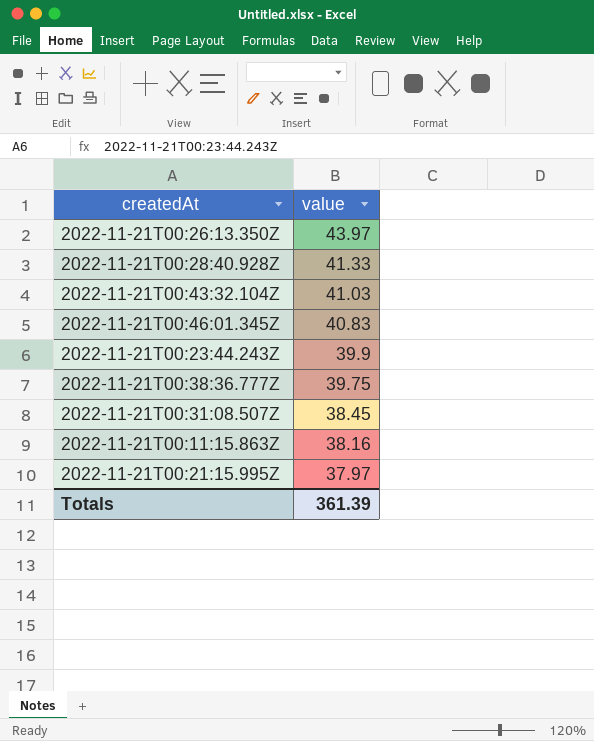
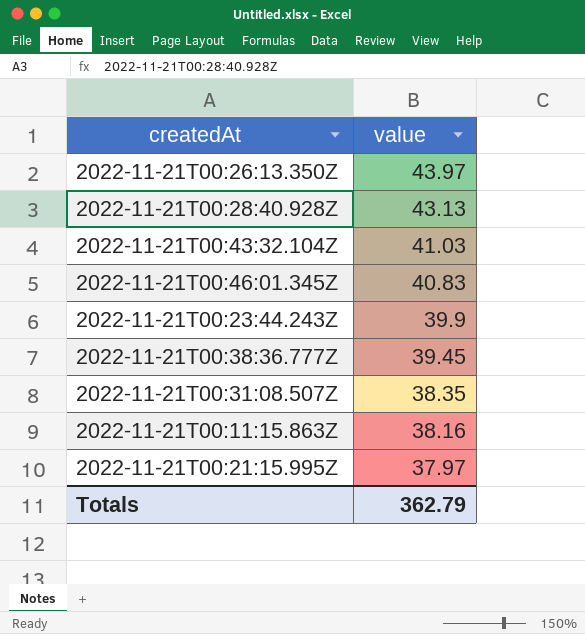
2022-11-21T00:28:40.928Z | value: 41.33 -> 43.13
2022-11-21T00:38:36.777Z | value: 39.75 -> 39.45
2022-11-21T00:31:08.507Z | value: 38.45 -> 38.35
Totals | value: 361.39 -> 362.79

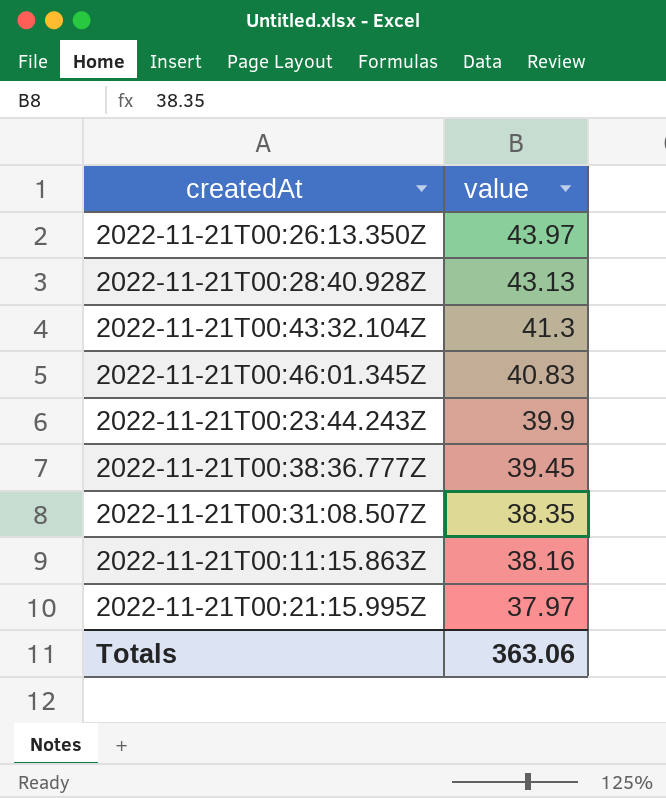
2022-11-21T00:43:32.104Z | value: 41.03 -> 41.3
Totals | value: 362.79 -> 363.06

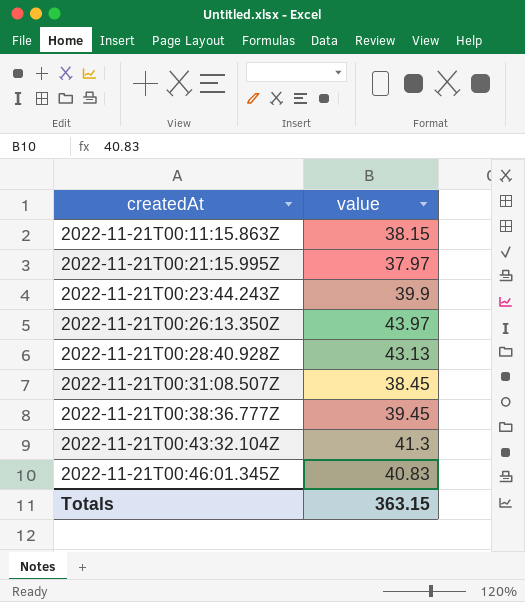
row order: value descending -> createdAt ascending
2022-11-21T00:11:15.863Z | value: 38.16 -> 38.15
2022-11-21T00:31:08.507Z | value: 38.35 -> 38.45
Totals | value: 363.06 -> 363.15

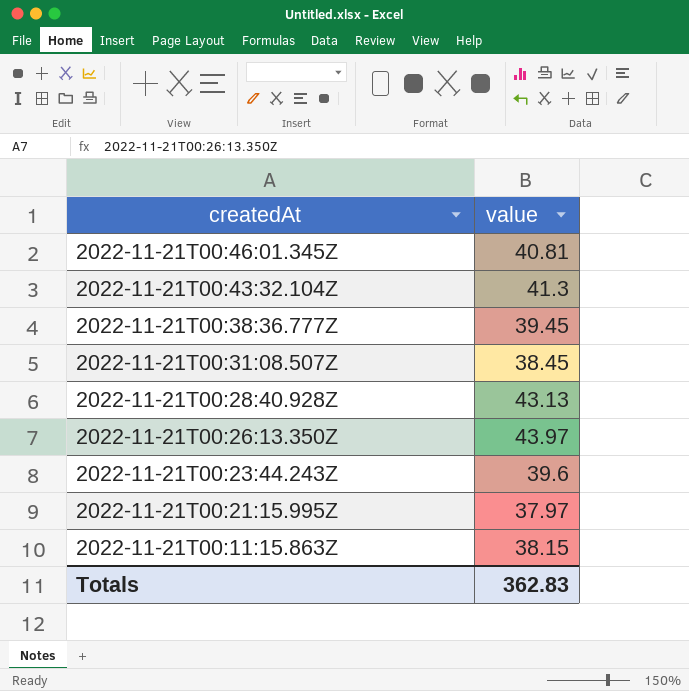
row order: createdAt ascending -> createdAt descending
2022-11-21T00:46:01.345Z | value: 40.83 -> 40.81
2022-11-21T00:23:44.243Z | value: 39.9 -> 39.6
Totals | value: 363.15 -> 362.83

